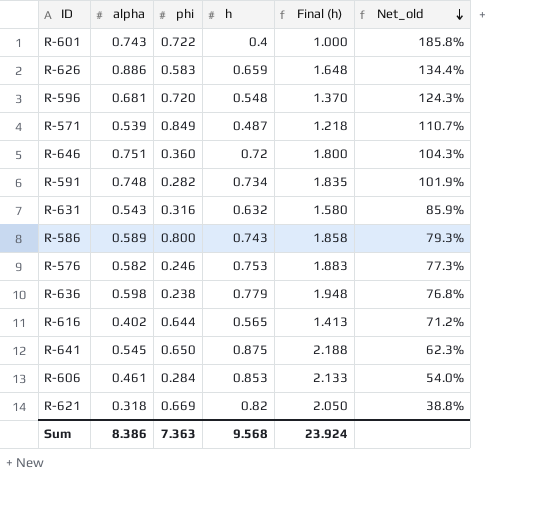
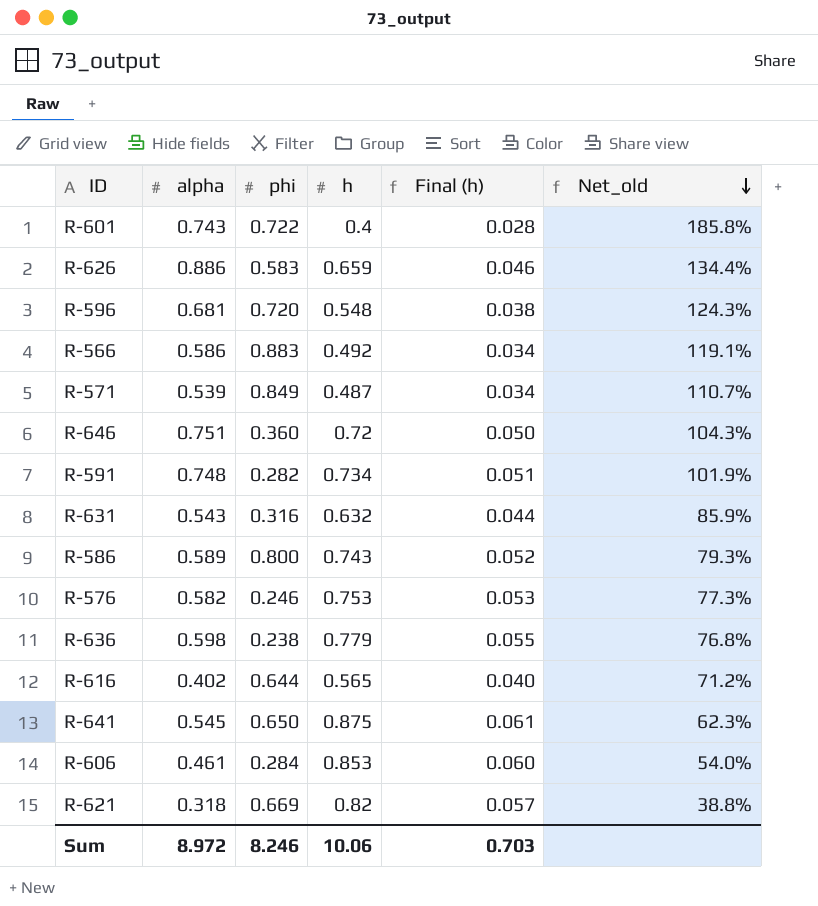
column Final (h) | formula: [h] * 2.5 -> [h] * 0.07
row R-566: none -> 0.586 | 0.883 | 0.492 | 0.034 | 119.1%
Sum | alpha: 8.386 -> 8.972
Sum | phi: 7.363 -> 8.246
Sum | h: 9.568 -> 10.06
Sum | Final (h): 23.924 -> 0.703

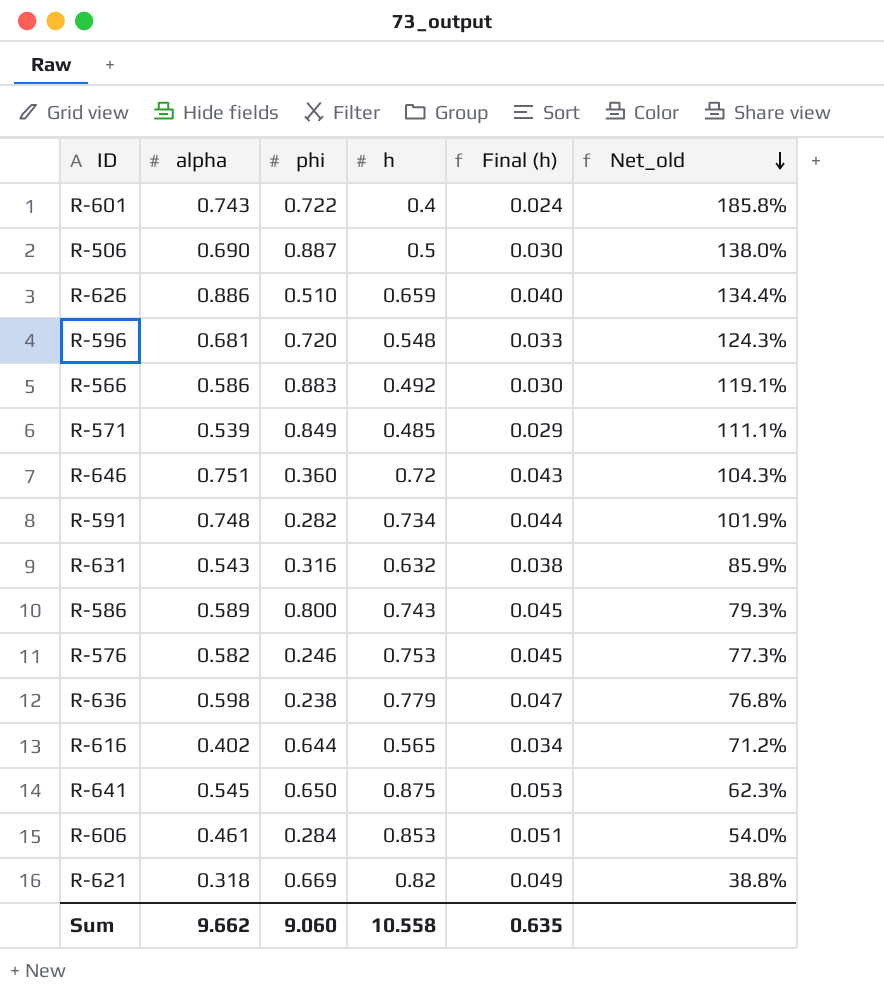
column Final (h) | formula: [h] * 0.07 -> [h] * 0.06
row R-506: none -> 0.690 | 0.887 | 0.5 | 0.030 | 138.0%
R-626 | phi: 0.583 -> 0.510
R-571 | h: 0.487 -> 0.485
R-571 | Net_old: 110.7% -> 111.1%
Sum | alpha: 8.972 -> 9.662
Sum | phi: 8.246 -> 9.060
Sum | h: 10.06 -> 10.558
Sum | Final (h): 0.703 -> 0.635

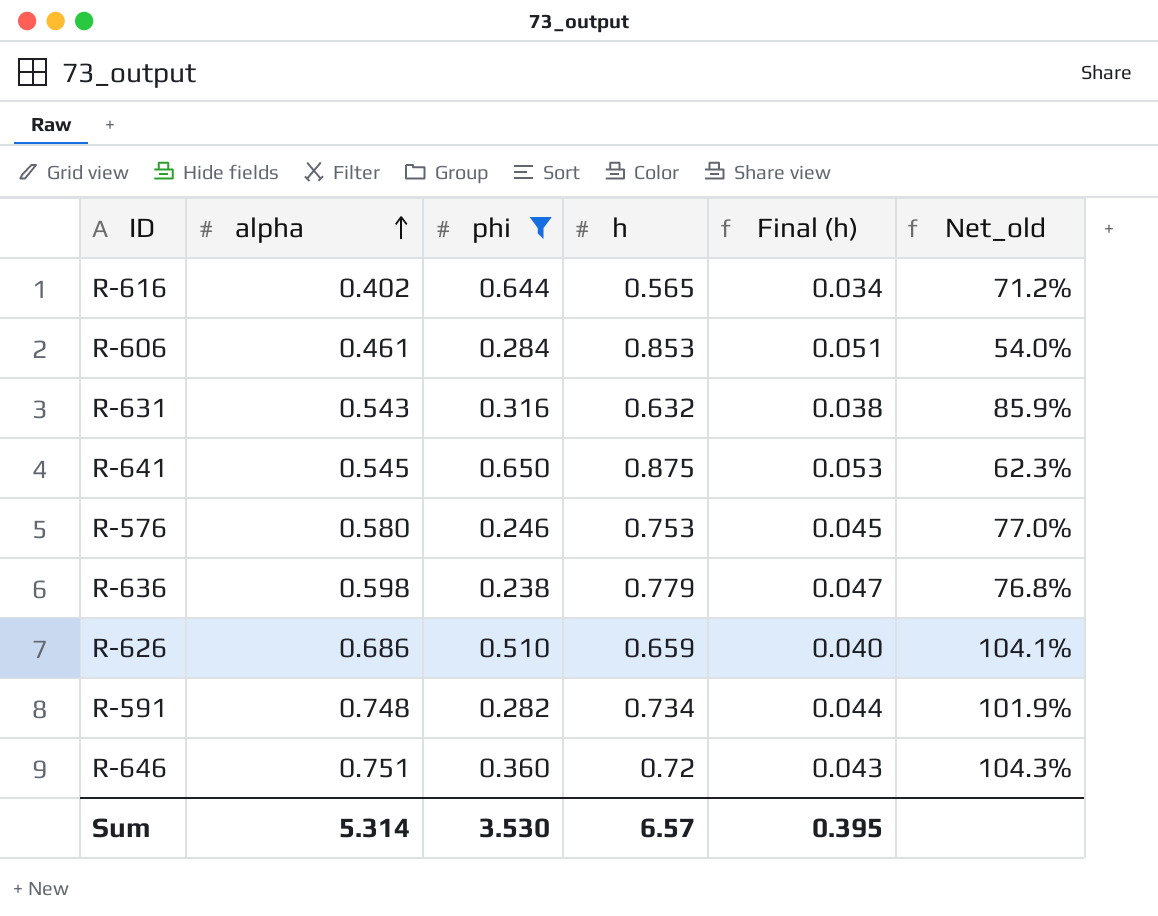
filter: none -> phi <= 0.650
row order: Net_old descending -> alpha ascending
R-576 | alpha: 0.582 -> 0.580
R-576 | Net_old: 77.3% -> 77.0%
R-626 | alpha: 0.886 -> 0.686
R-626 | Net_old: 134.4% -> 104.1%
Sum | alpha: 9.662 -> 5.314
Sum | phi: 9.060 -> 3.530
Sum | h: 10.558 -> 6.57
Sum | Final (h): 0.635 -> 0.395

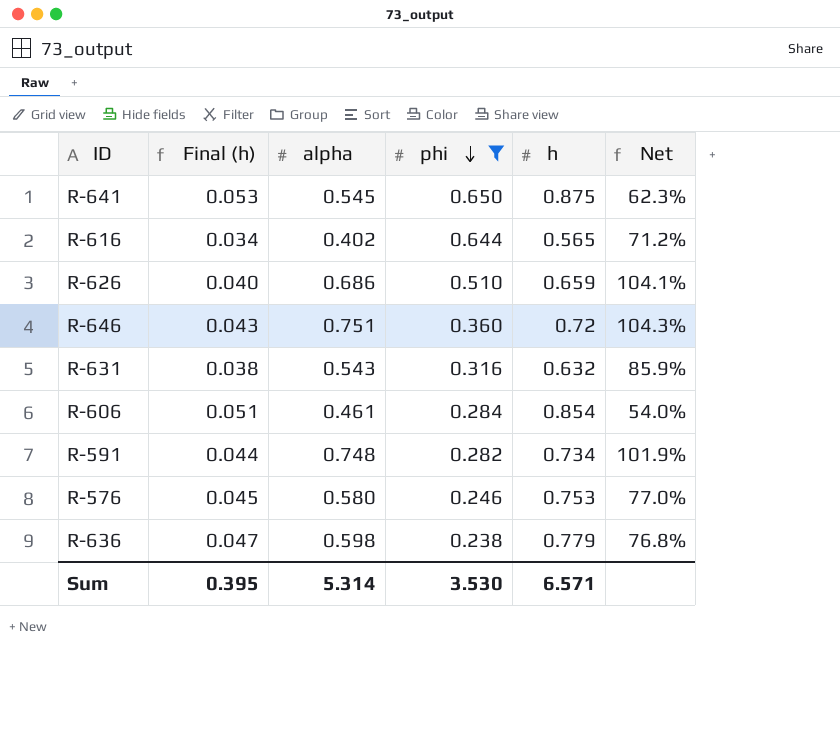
row order: alpha ascending -> phi descending
column Final (h) | position: 5 -> 2
column name: Net_old -> Net
R-606 | h: 0.853 -> 0.854
Sum | h: 6.57 -> 6.571

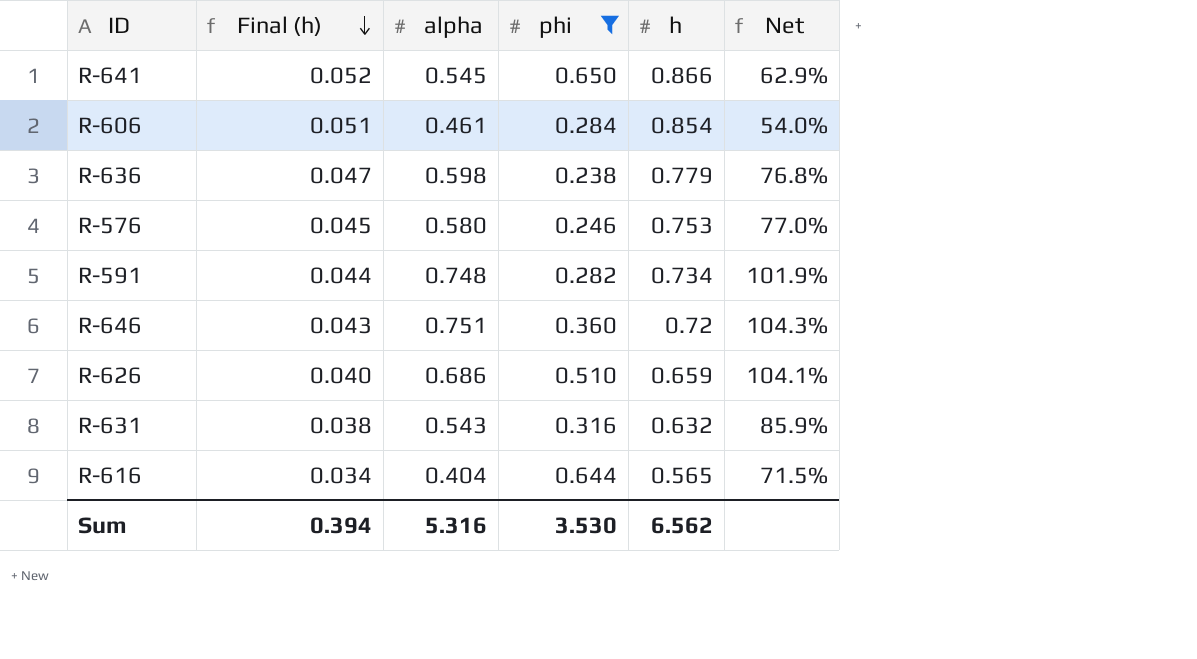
row order: phi descending -> Final (h) descending
R-641 | Final (h): 0.053 -> 0.052
R-641 | h: 0.875 -> 0.866
R-641 | Net: 62.3% -> 62.9%
R-616 | alpha: 0.402 -> 0.404
R-616 | Net: 71.2% -> 71.5%
Sum | Final (h): 0.395 -> 0.394
Sum | alpha: 5.314 -> 5.316
Sum | h: 6.571 -> 6.562

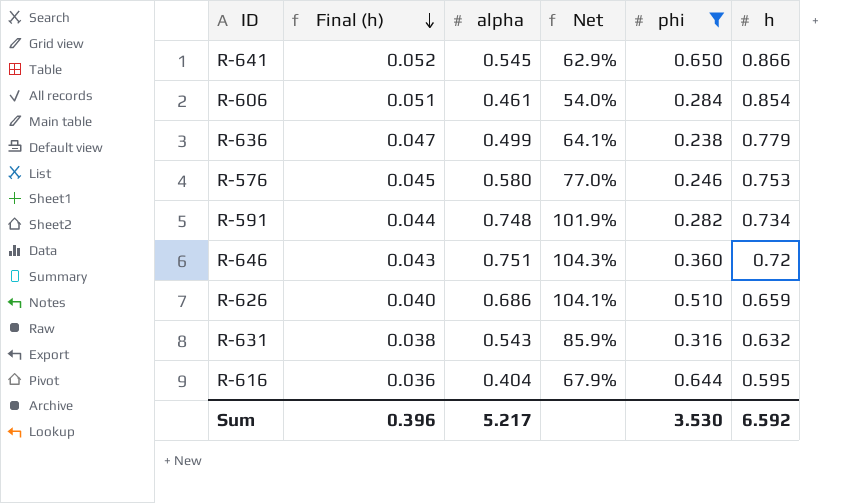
column Net | position: 6 -> 4
R-636 | alpha: 0.598 -> 0.499
R-636 | Net: 76.8% -> 64.1%
R-616 | Final (h): 0.034 -> 0.036
R-616 | Net: 71.5% -> 67.9%
R-616 | h: 0.565 -> 0.595
Sum | Final (h): 0.394 -> 0.396
Sum | alpha: 5.316 -> 5.217
Sum | h: 6.562 -> 6.592

